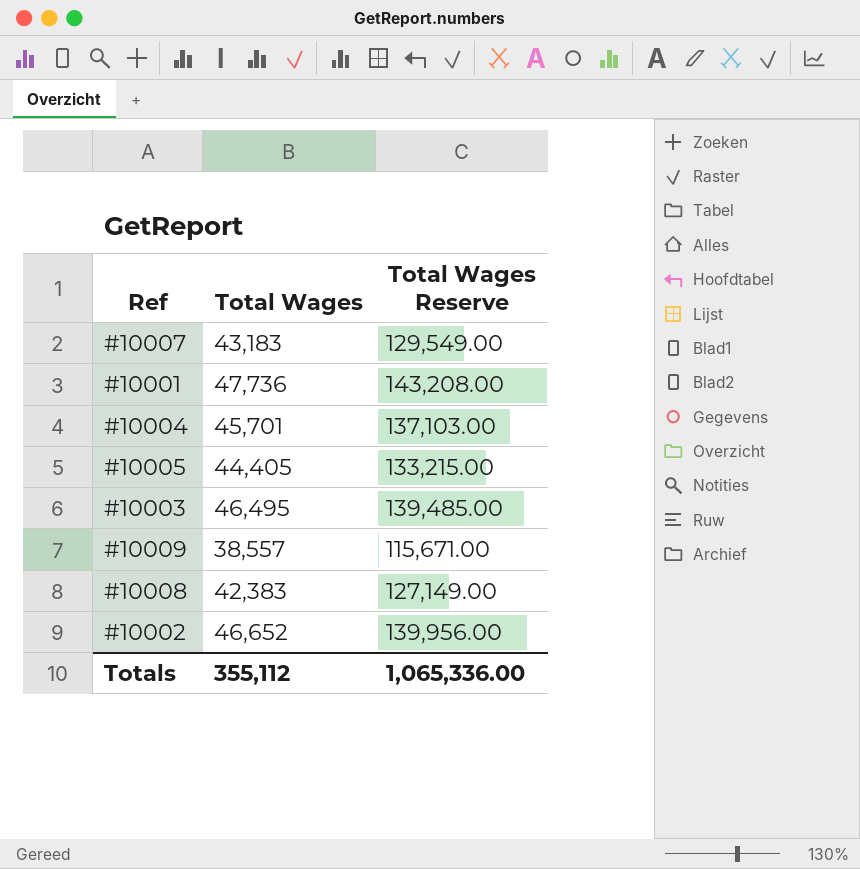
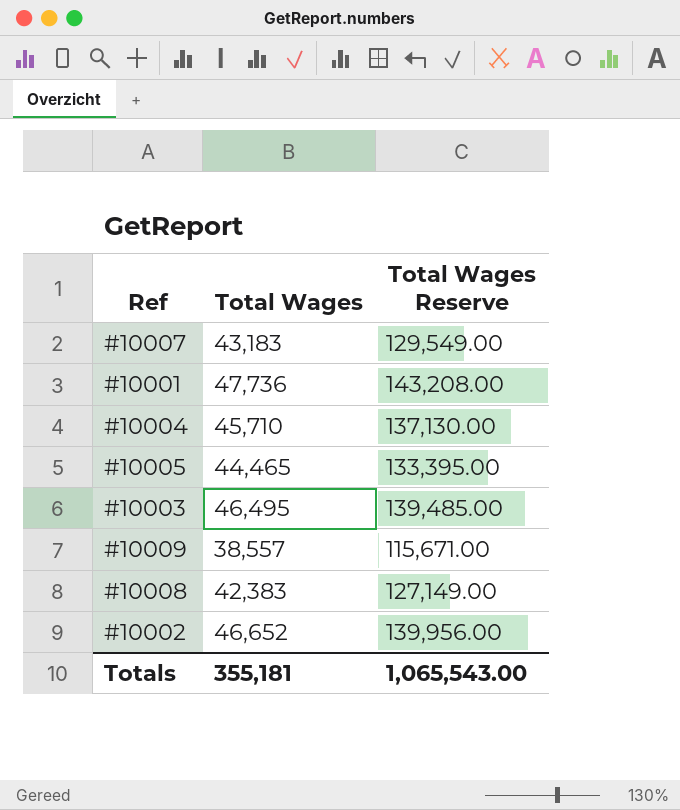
#10004 | Total Wages: 45,701 -> 45,710
#10004 | Total Wages Reserve: 137,103.00 -> 137,130.00
#10005 | Total Wages: 44,405 -> 44,465
#10005 | Total Wages Reserve: 133,215.00 -> 133,395.00
Totals | Total Wages: 355,112 -> 355,181
Totals | Total Wages Reserve: 1,065,336.00 -> 1,065,543.00

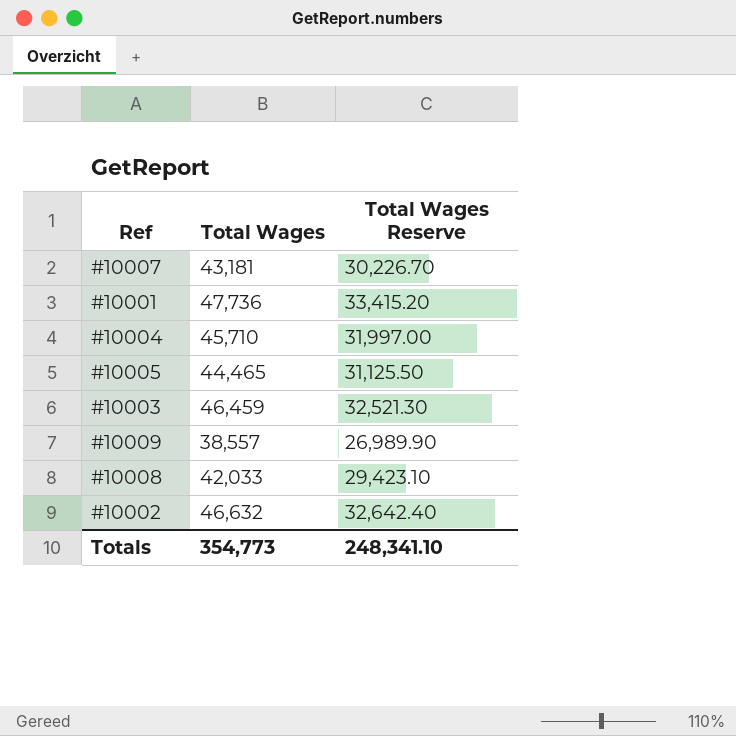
column Total Wages Reserve | formula: [Total Wages] * 3 -> [Total Wages] * 0.7
#10007 | Total Wages: 43,183 -> 43,181
#10003 | Total Wages: 46,495 -> 46,459
#10008 | Total Wages: 42,383 -> 42,033
#10002 | Total Wages: 46,652 -> 46,632
Totals | Total Wages: 355,181 -> 354,773
Totals | Total Wages Reserve: 1,065,543.00 -> 248,341.10

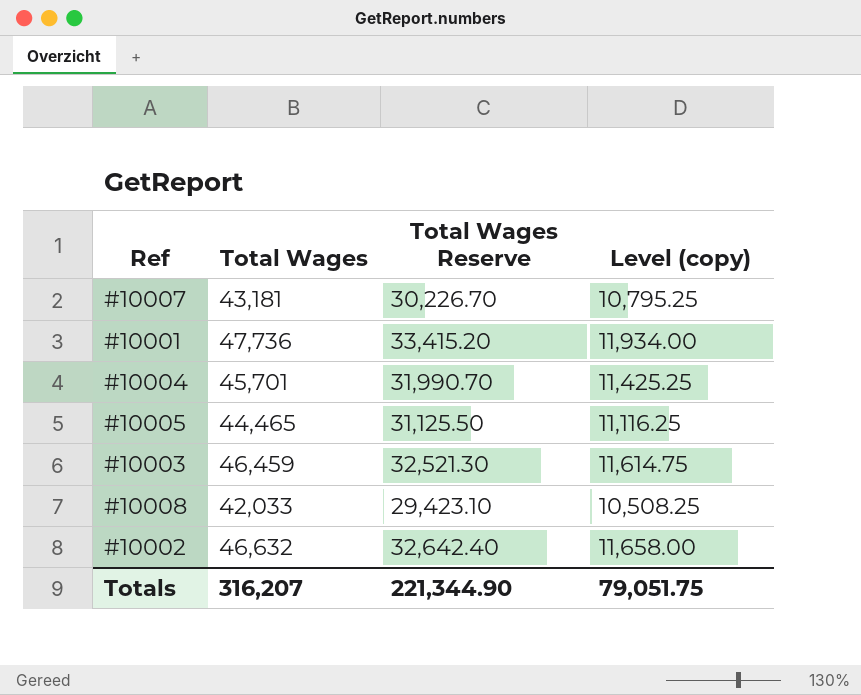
column Level (copy) | formula: none -> [Total Wages] * 0.25
row #10009: 38,557 | 26,989.90 -> none
#10004 | Total Wages: 45,710 -> 45,701
#10004 | Total Wages Reserve: 31,997.00 -> 31,990.70
Totals | Total Wages: 354,773 -> 316,207
Totals | Total Wages Reserve: 248,341.10 -> 221,344.90

